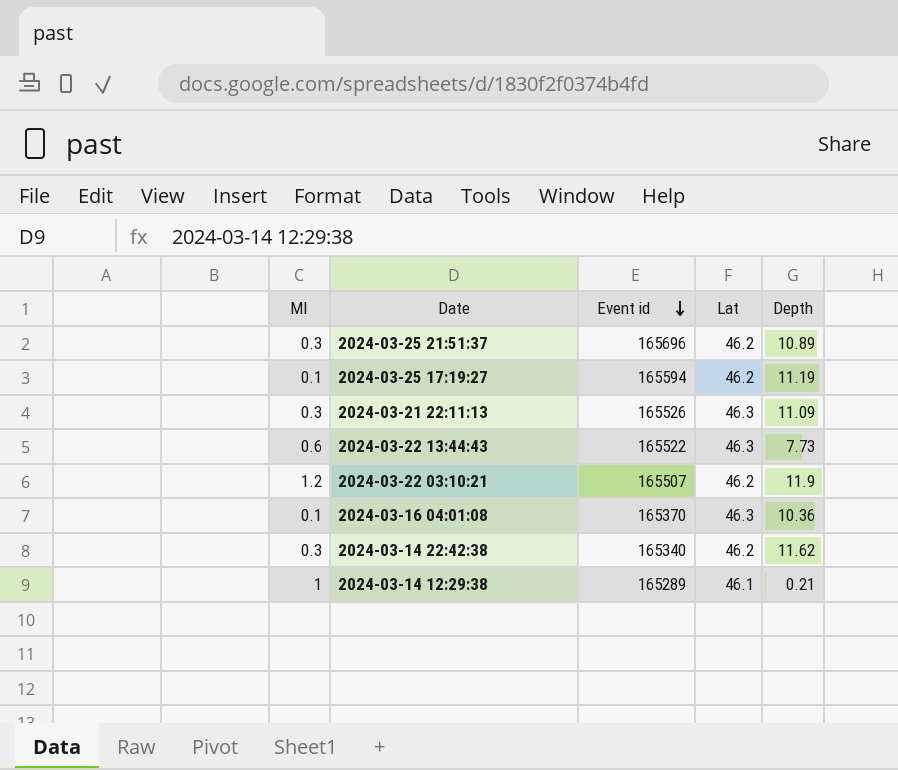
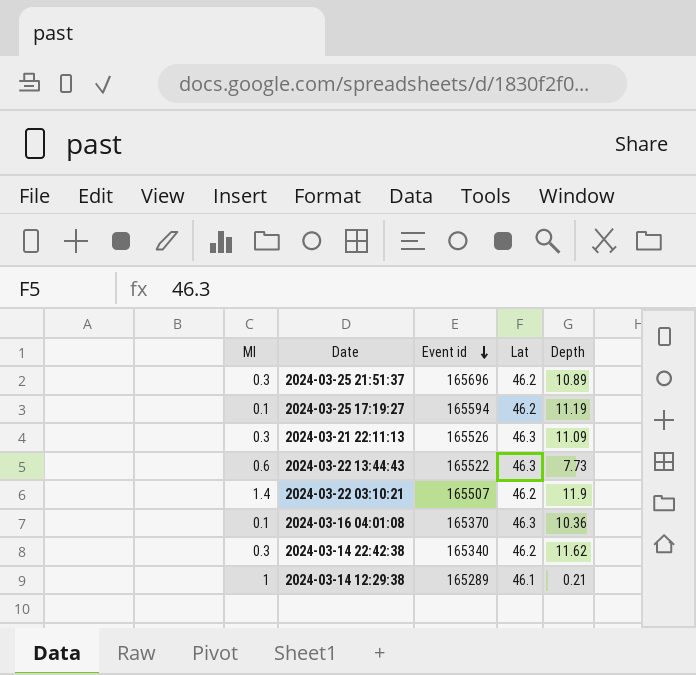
2024-03-22 03:10:21 | Ml: 1.2 -> 1.4

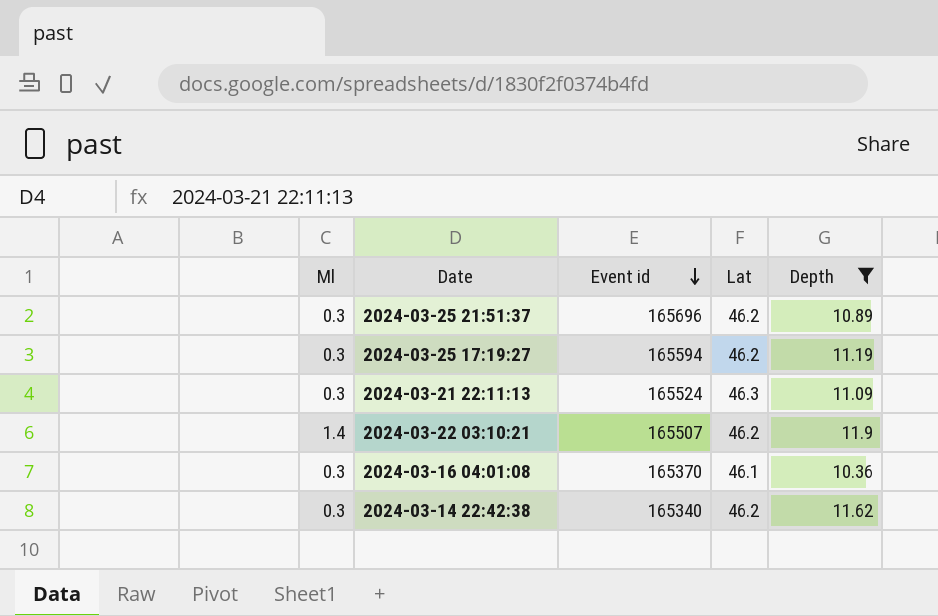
filter: none -> Depth >= 10.36
2024-03-25 17:19:27 | Ml: 0.1 -> 0.3
2024-03-21 22:11:13 | Event id: 165526 -> 165524
2024-03-16 04:01:08 | Ml: 0.1 -> 0.3
2024-03-16 04:01:08 | Lat: 46.3 -> 46.1

